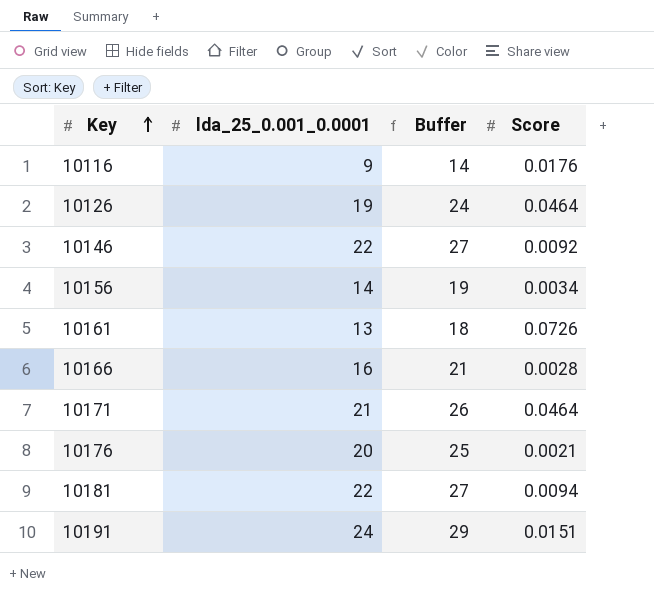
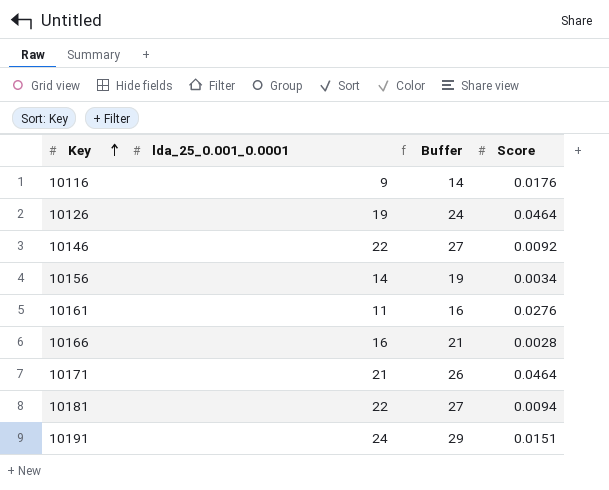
row 10176: 20 | 25 | 0.0021 -> none
10161 | lda_25_0.001_0.0001: 13 -> 11
10161 | Buffer: 18 -> 16
10161 | Score: 0.0726 -> 0.0276

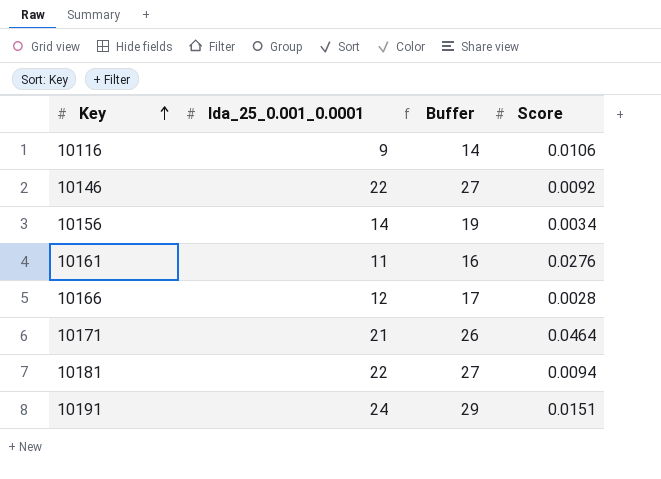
row 10126: 19 | 24 | 0.0464 -> none
10116 | Score: 0.0176 -> 0.0106
10166 | lda_25_0.001_0.0001: 16 -> 12
10166 | Buffer: 21 -> 17

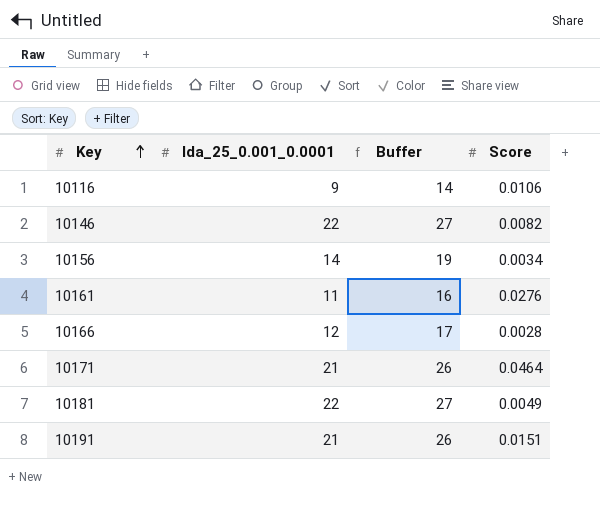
10146 | Score: 0.0092 -> 0.0082
10181 | Score: 0.0094 -> 0.0049
10191 | lda_25_0.001_0.0001: 24 -> 21
10191 | Buffer: 29 -> 26

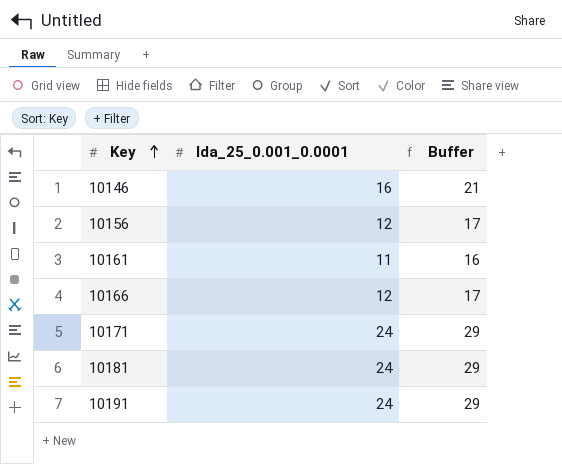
column Score | position: 4 -> none
row 10116: 9 | 14 | 0.0106 -> none
10146 | lda_25_0.001_0.0001: 22 -> 16
10146 | Buffer: 27 -> 21
10156 | lda_25_0.001_0.0001: 14 -> 12
10156 | Buffer: 19 -> 17
10171 | lda_25_0.001_0.0001: 21 -> 24
10171 | Buffer: 26 -> 29
10181 | lda_25_0.001_0.0001: 22 -> 24
10181 | Buffer: 27 -> 29
10191 | lda_25_0.001_0.0001: 21 -> 24
10191 | Buffer: 26 -> 29

